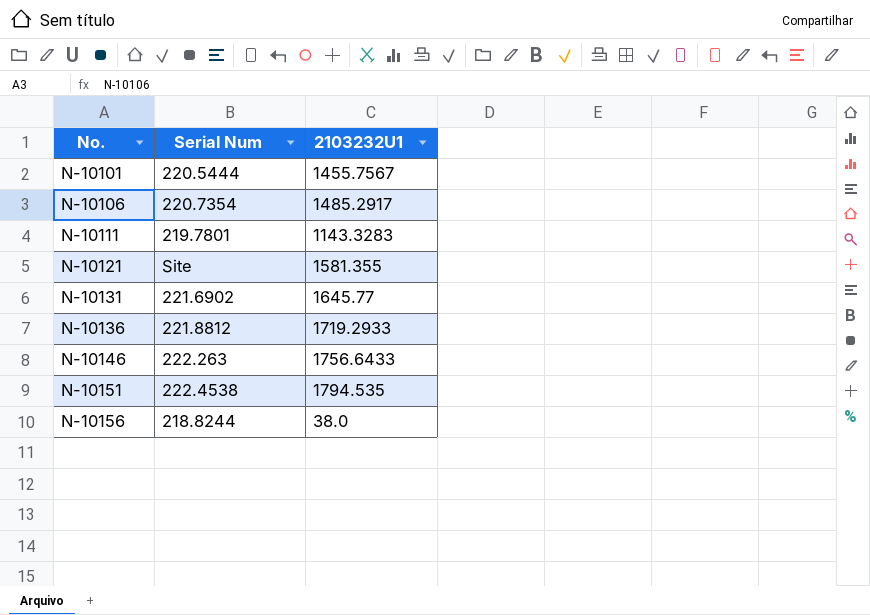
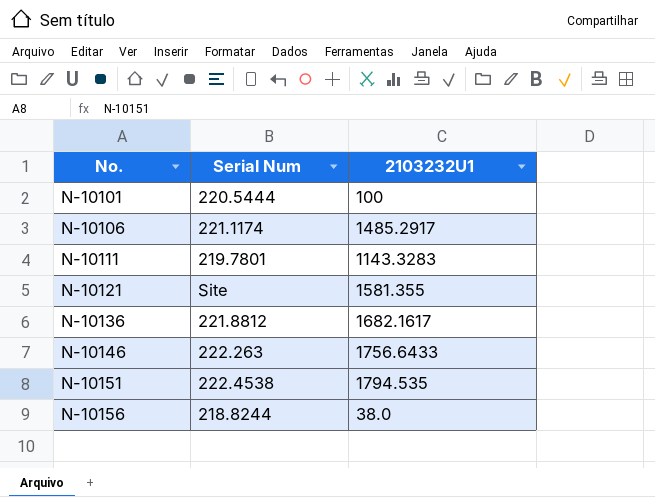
row N-10131: 221.6902 | 1645.77 -> none
N-10101 | 2103232U1: 1455.7567 -> 100
N-10106 | Serial Num: 220.7354 -> 221.1174
N-10136 | 2103232U1: 1719.2933 -> 1682.1617

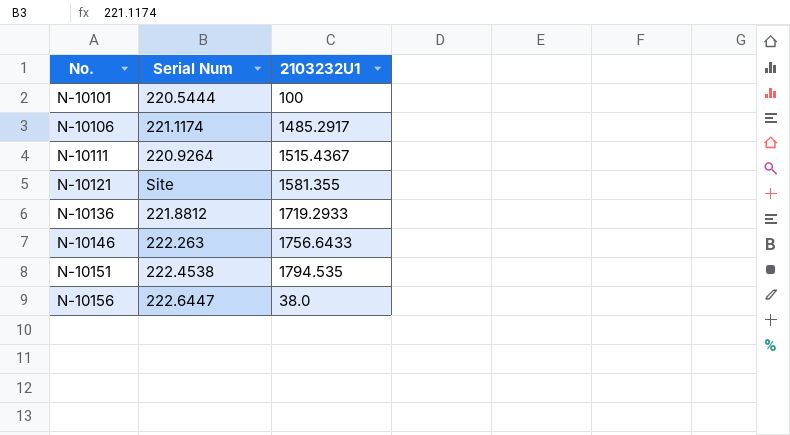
N-10111 | Serial Num: 219.7801 -> 220.9264
N-10111 | 2103232U1: 1143.3283 -> 1515.4367
N-10136 | 2103232U1: 1682.1617 -> 1719.2933
N-10156 | Serial Num: 218.8244 -> 222.6447

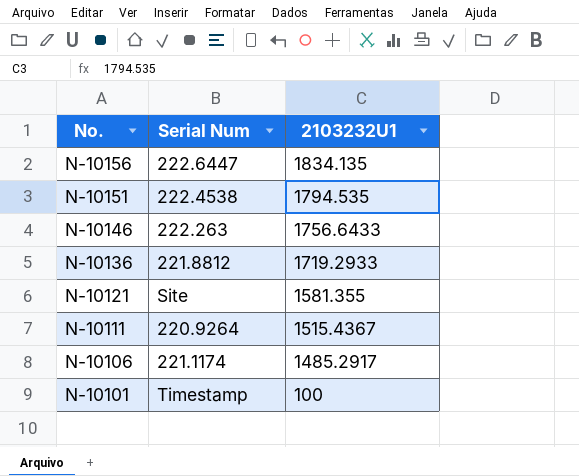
row order: No. ascending -> No. descending
N-10156 | 2103232U1: 38.0 -> 1834.135
N-10101 | Serial Num: 220.5444 -> Timestamp

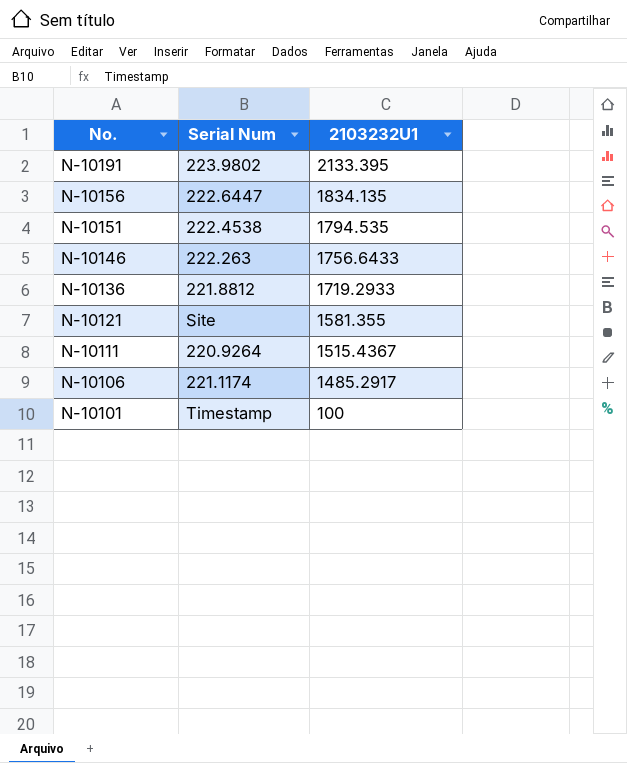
row N-10191: none -> 223.9802 | 2133.395

